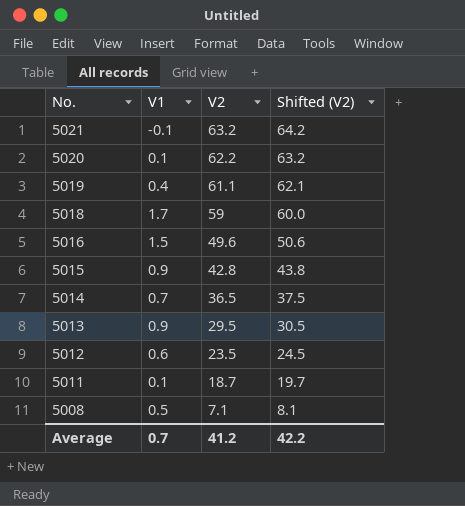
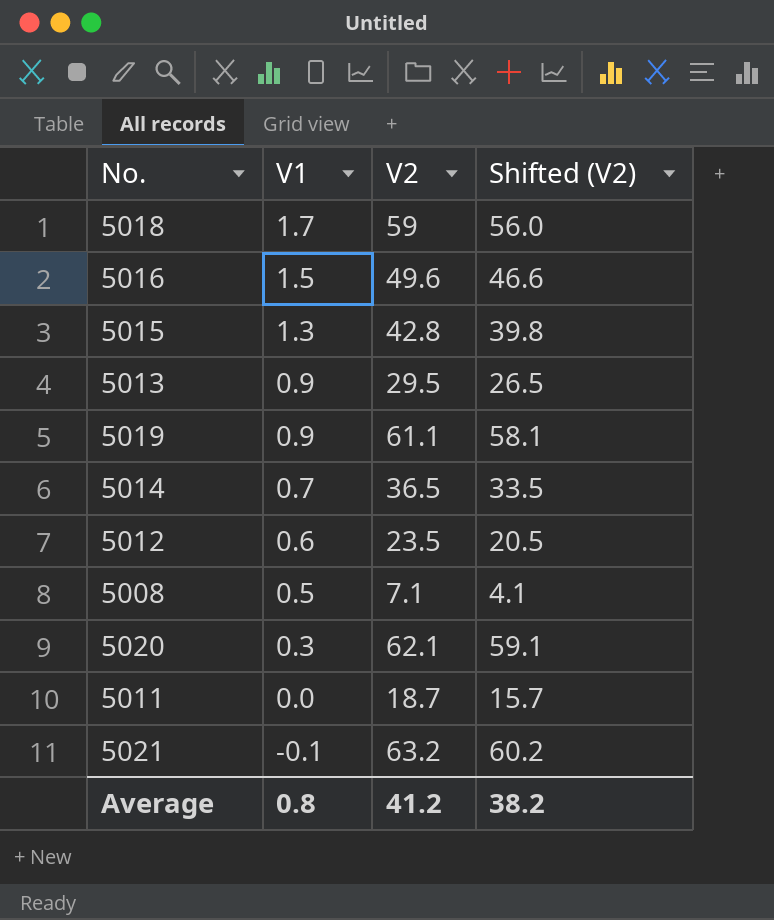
row order: No. descending -> V1 descending
column Shifted (V2) | formula: [V2] + 1 -> [V2] - 3
5015 | V1: 0.9 -> 1.3
5019 | V1: 0.4 -> 0.9
5020 | V1: 0.1 -> 0.3
5020 | V2: 62.2 -> 62.1
5011 | V1: 0.1 -> 0.0
Average | V1: 0.7 -> 0.8
Average | Shifted (V2): 42.2 -> 38.2

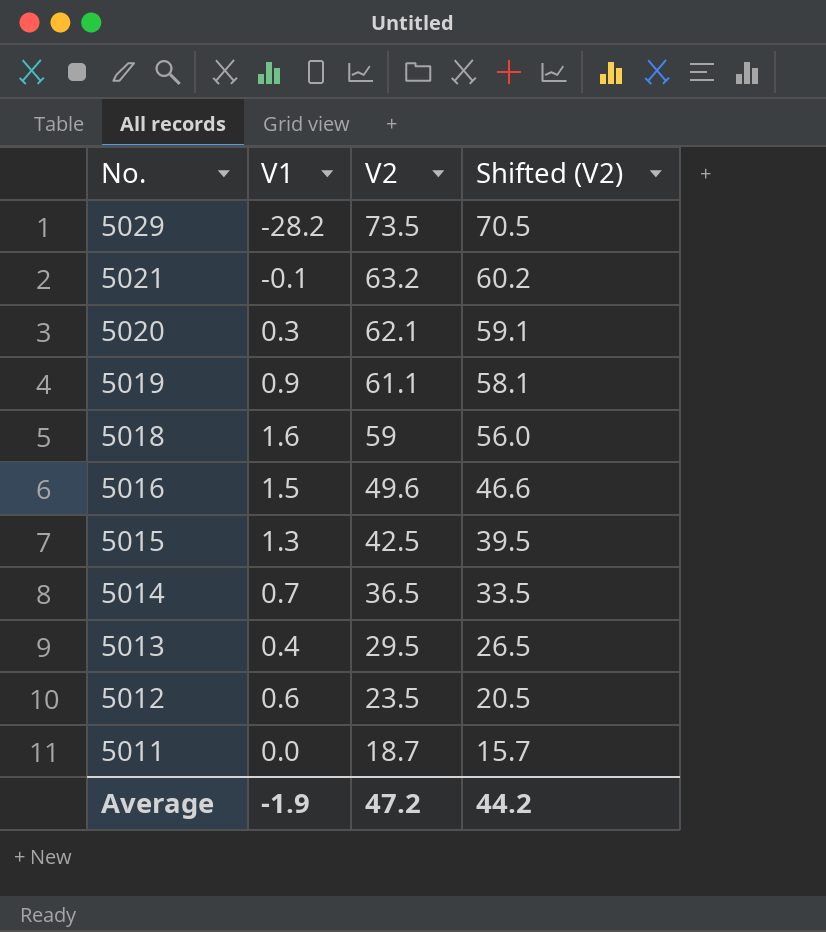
row order: V1 descending -> No. descending
row 5008: 0.5 | 7.1 | 4.1 -> none
row 5029: none -> -28.2 | 73.5 | 70.5
5018 | V1: 1.7 -> 1.6
5015 | V2: 42.8 -> 42.5
5015 | Shifted (V2): 39.8 -> 39.5
5013 | V1: 0.9 -> 0.4
Average | V1: 0.8 -> -1.9
Average | V2: 41.2 -> 47.2
Average | Shifted (V2): 38.2 -> 44.2

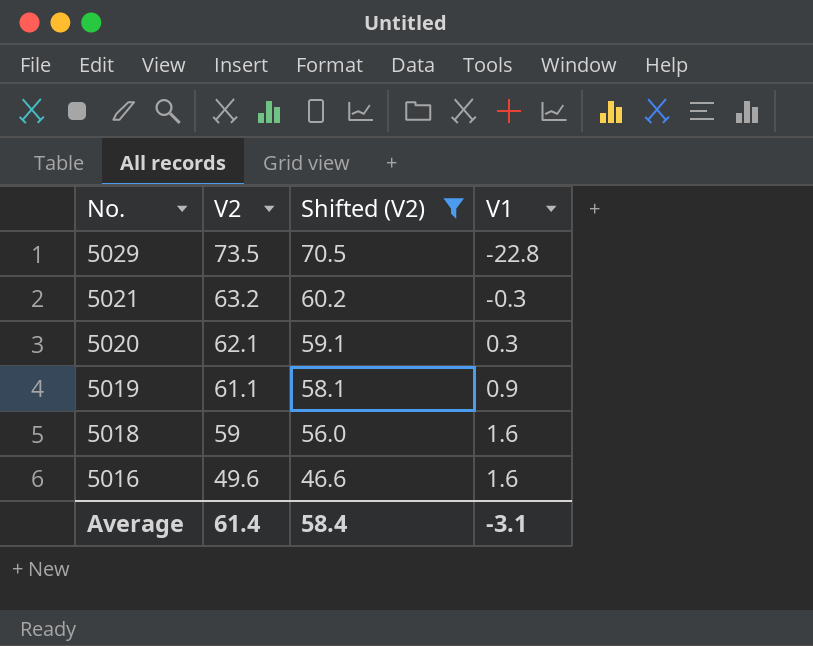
filter: none -> Shifted (V2) >= 46.6
column V1 | position: 2 -> 4
5029 | V1: -28.2 -> -22.8
5021 | V1: -0.1 -> -0.3
5016 | V1: 1.5 -> 1.6
Average | V2: 47.2 -> 61.4
Average | Shifted (V2): 44.2 -> 58.4
Average | V1: -1.9 -> -3.1

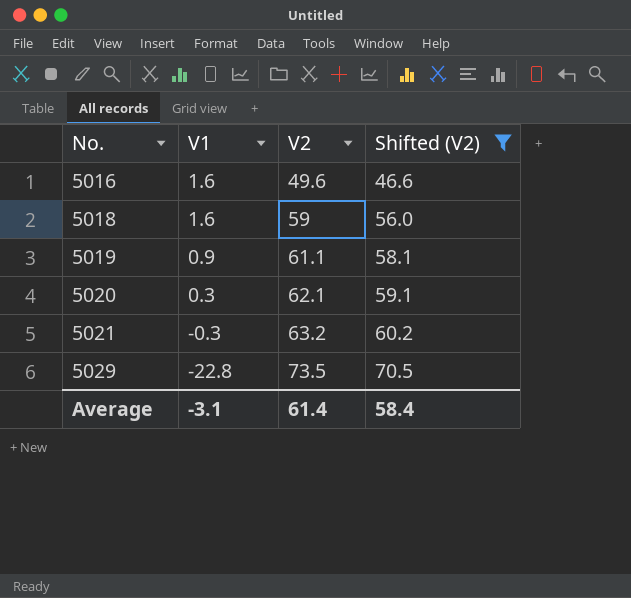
row order: No. descending -> No. ascending
column V1 | position: 4 -> 2

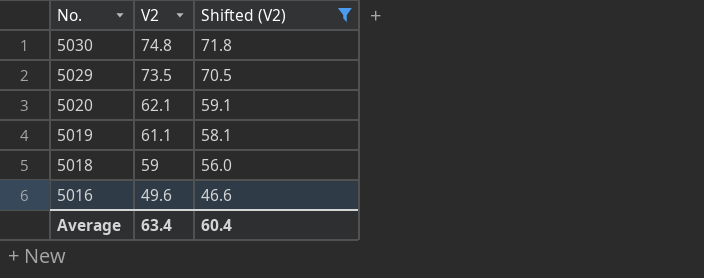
row order: No. ascending -> No. descending
column V1 | position: 2 -> none
row 5021: -0.3 | 63.2 | 60.2 -> none
row 5030: none -> 74.8 | 71.8
Average | V2: 61.4 -> 63.4
Average | Shifted (V2): 58.4 -> 60.4

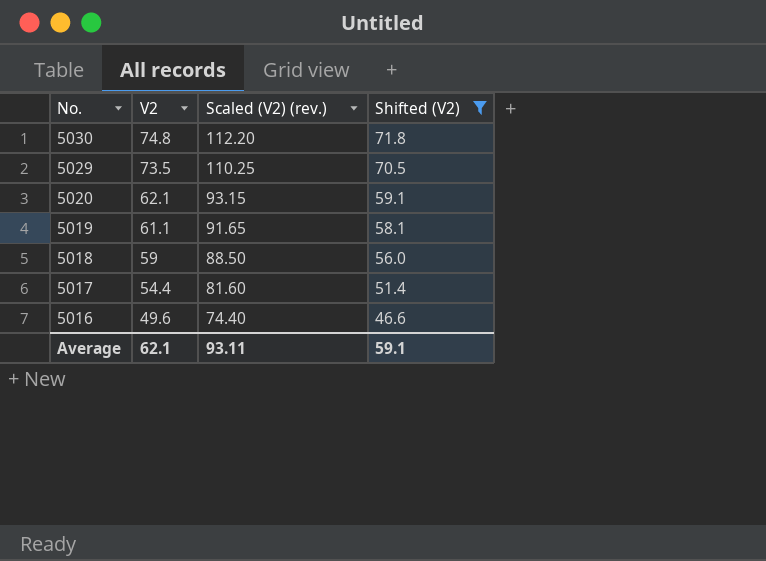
column Scaled (V2) (rev.) | formula: none -> [V2] * 1.5
row 5017: none -> 54.4 | 81.60 | 51.4
Average | V2: 63.4 -> 62.1
Average | Shifted (V2): 60.4 -> 59.1

